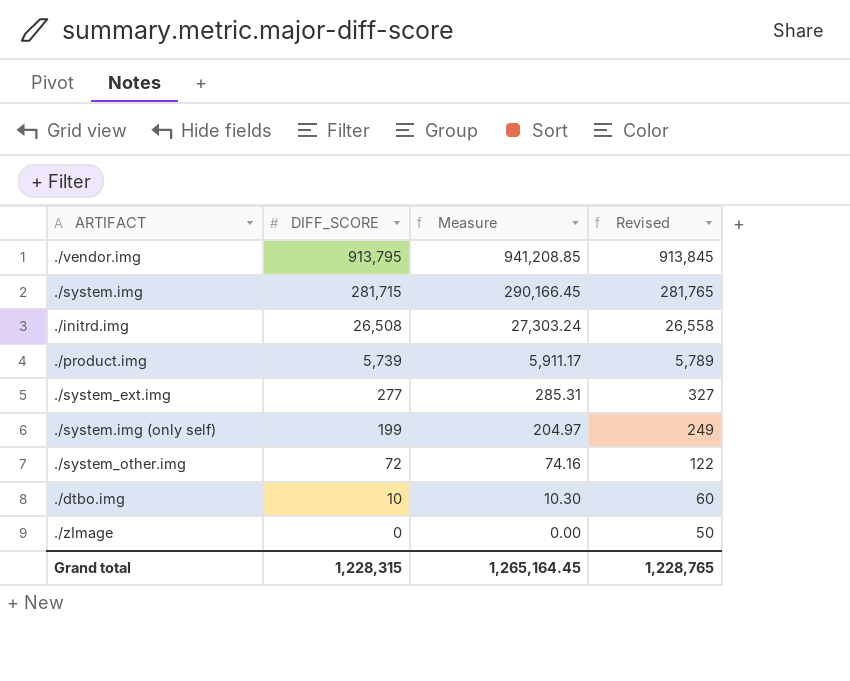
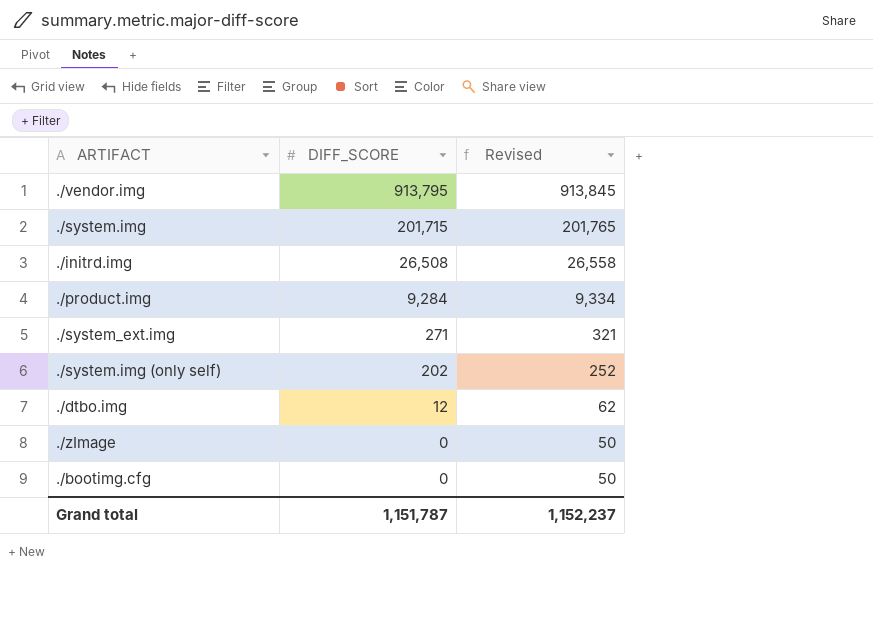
column Measure | formula: [DIFF_SCORE] * 1.03 -> none
row ./system_other.img: 72 | 74.16 | 122 -> none
./system.img | DIFF_SCORE: 281,715 -> 201,715
./system.img | Revised: 281,765 -> 201,765
./product.img | DIFF_SCORE: 5,739 -> 9,284
./product.img | Revised: 5,789 -> 9,334
./system_ext.img | DIFF_SCORE: 277 -> 271
./system_ext.img | Revised: 327 -> 321
./system.img (only self) | DIFF_SCORE: 199 -> 202
./system.img (only self) | Revised: 249 -> 252
./dtbo.img | DIFF_SCORE: 10 -> 12
./dtbo.img | Revised: 60 -> 62
row ./bootimg.cfg: none -> 0 | 50
Grand total | DIFF_SCORE: 1,228,315 -> 1,151,787
Grand total | Revised: 1,228,765 -> 1,152,237

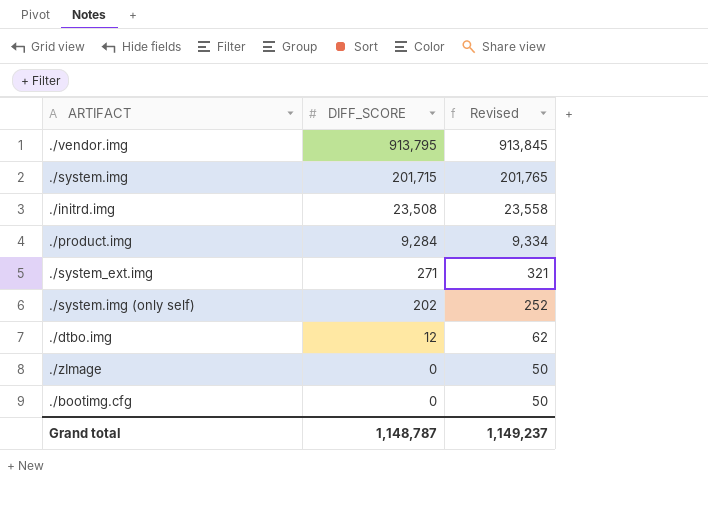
./initrd.img | DIFF_SCORE: 26,508 -> 23,508
./initrd.img | Revised: 26,558 -> 23,558
Grand total | DIFF_SCORE: 1,151,787 -> 1,148,787
Grand total | Revised: 1,152,237 -> 1,149,237

